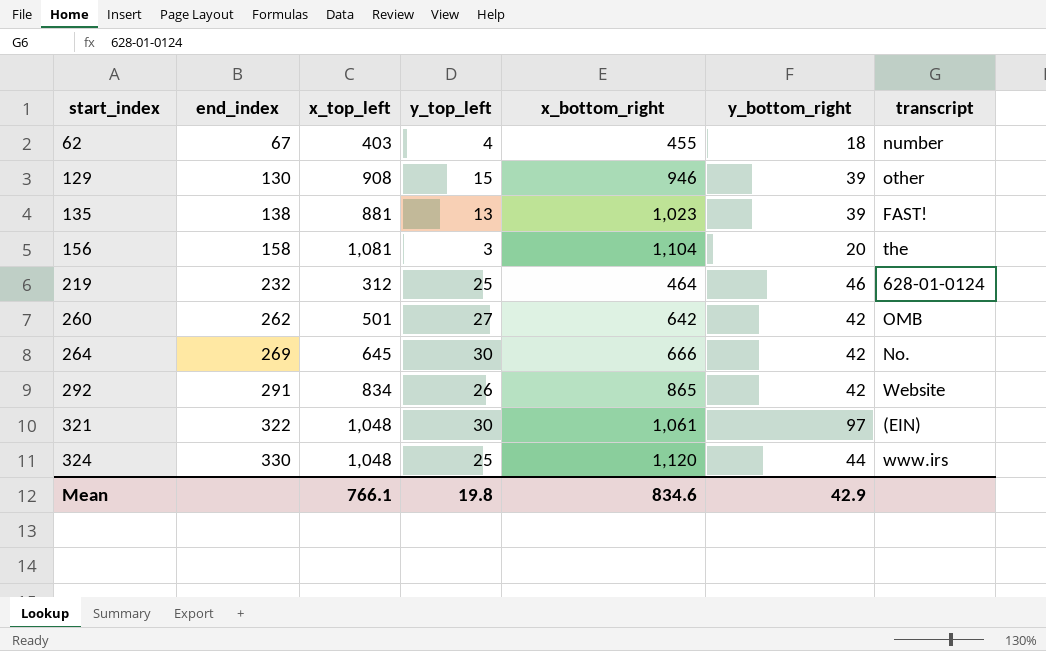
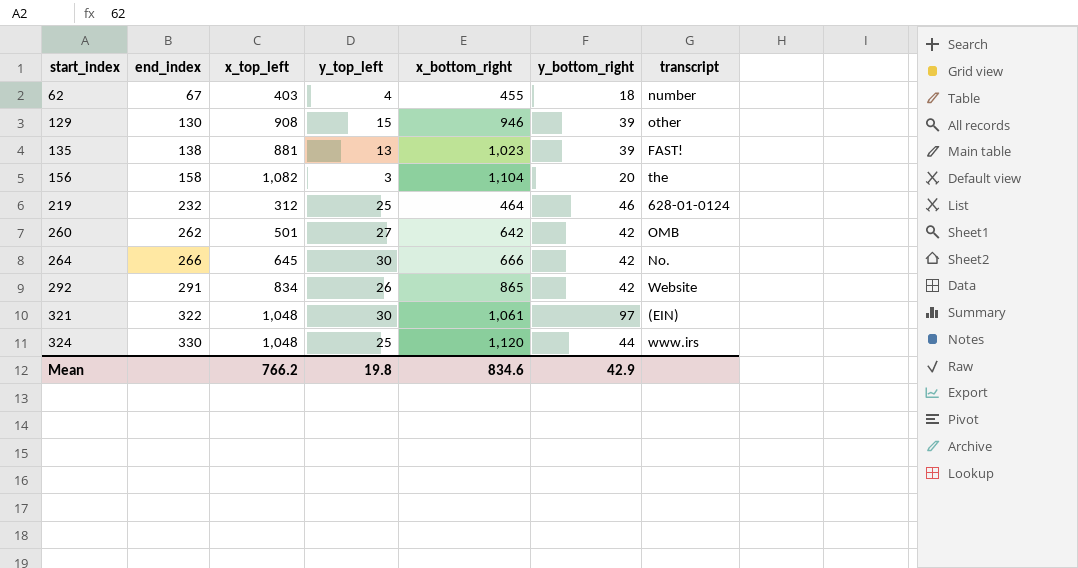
156 | x_top_left: 1,081 -> 1,082
264 | end_index: 269 -> 266
Mean | x_top_left: 766.1 -> 766.2

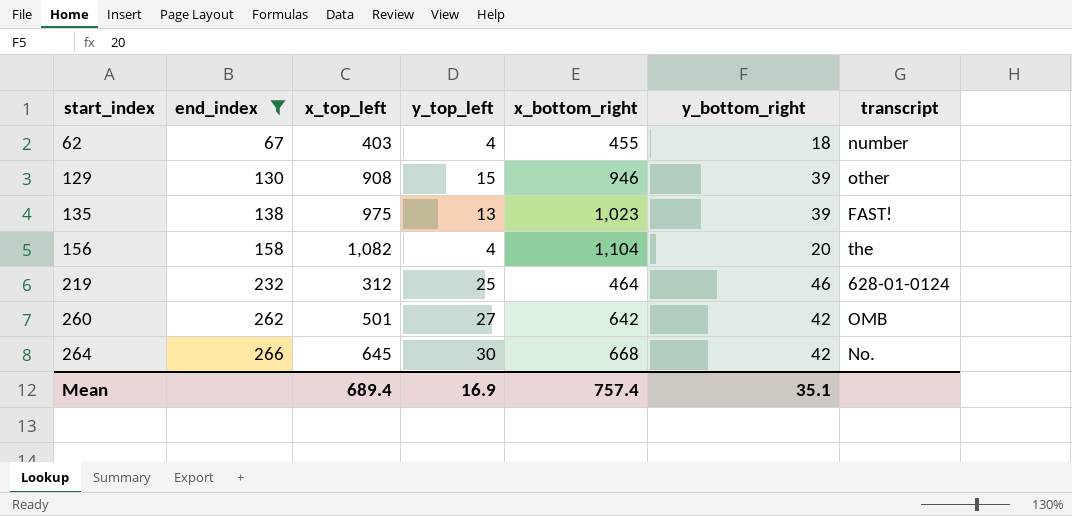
filter: none -> end_index <= 266
135 | x_top_left: 881 -> 975
156 | y_top_left: 3 -> 4
264 | x_bottom_right: 666 -> 668
Mean | x_top_left: 766.2 -> 689.4
Mean | y_top_left: 19.8 -> 16.9
Mean | x_bottom_right: 834.6 -> 757.4
Mean | y_bottom_right: 42.9 -> 35.1

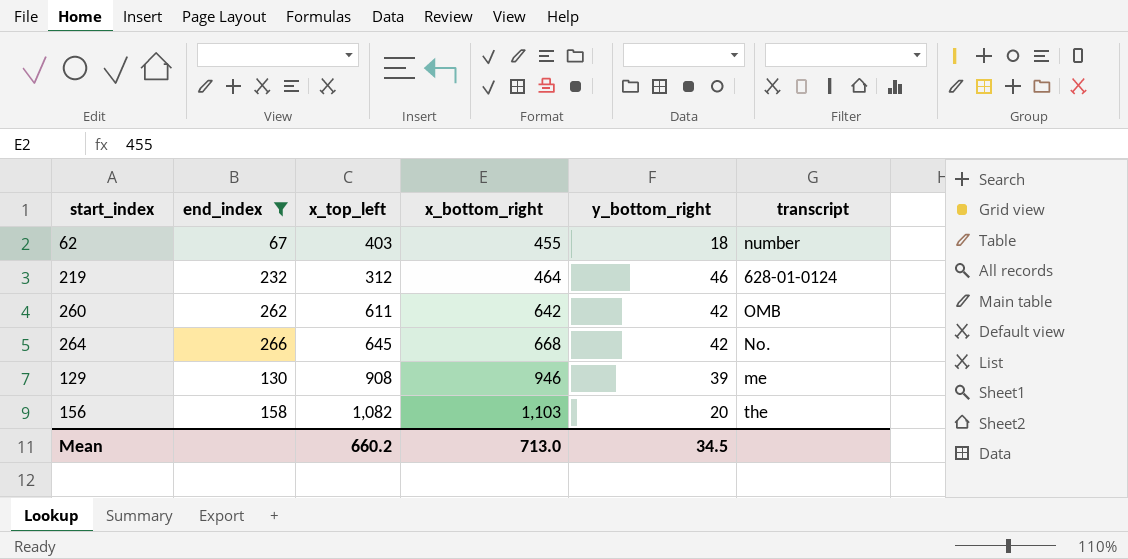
row order: start_index ascending -> x_bottom_right ascending
column y_top_left | position: 4 -> none
row 135: 138 | 975 | 13 | 1,023 | 39 | FAST! -> none
260 | x_top_left: 501 -> 611
129 | transcript: other -> me
156 | x_bottom_right: 1,104 -> 1,103
Mean | x_top_left: 689.4 -> 660.2
Mean | x_bottom_right: 757.4 -> 713.0
Mean | y_bottom_right: 35.1 -> 34.5

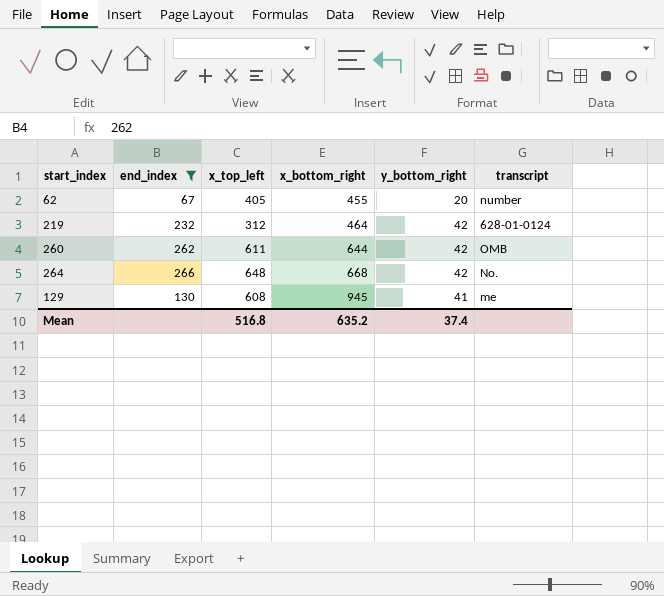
row 156: 158 | 1,082 | 1,103 | 20 | the -> none
62 | x_top_left: 403 -> 405
62 | y_bottom_right: 18 -> 20
219 | y_bottom_right: 46 -> 42
260 | x_bottom_right: 642 -> 644
264 | x_top_left: 645 -> 648
129 | x_top_left: 908 -> 608
129 | x_bottom_right: 946 -> 945
129 | y_bottom_right: 39 -> 41
Mean | x_top_left: 660.2 -> 516.8
Mean | x_bottom_right: 713.0 -> 635.2
Mean | y_bottom_right: 34.5 -> 37.4

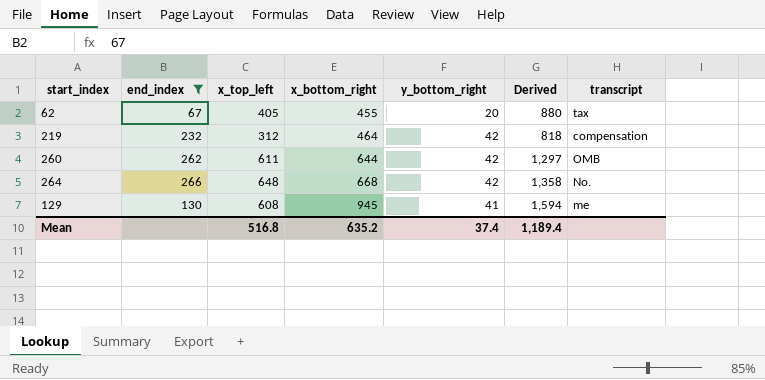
column Derived | formula: none -> [x_top_left] + [x_bottom_right] + [y_bottom_right]
62 | transcript: number -> tax
219 | transcript: 628-01-0124 -> compensation

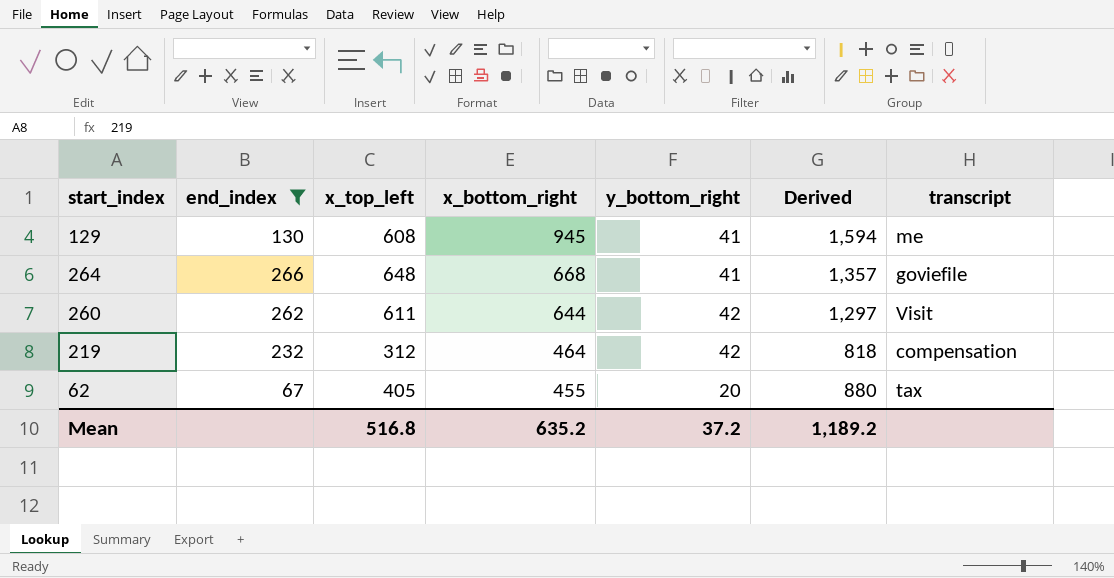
row order: x_bottom_right ascending -> x_bottom_right descending
264 | y_bottom_right: 42 -> 41
264 | Derived: 1,358 -> 1,357
264 | transcript: No. -> goviefile
260 | transcript: OMB -> Visit
Mean | y_bottom_right: 37.4 -> 37.2
Mean | Derived: 1,189.4 -> 1,189.2

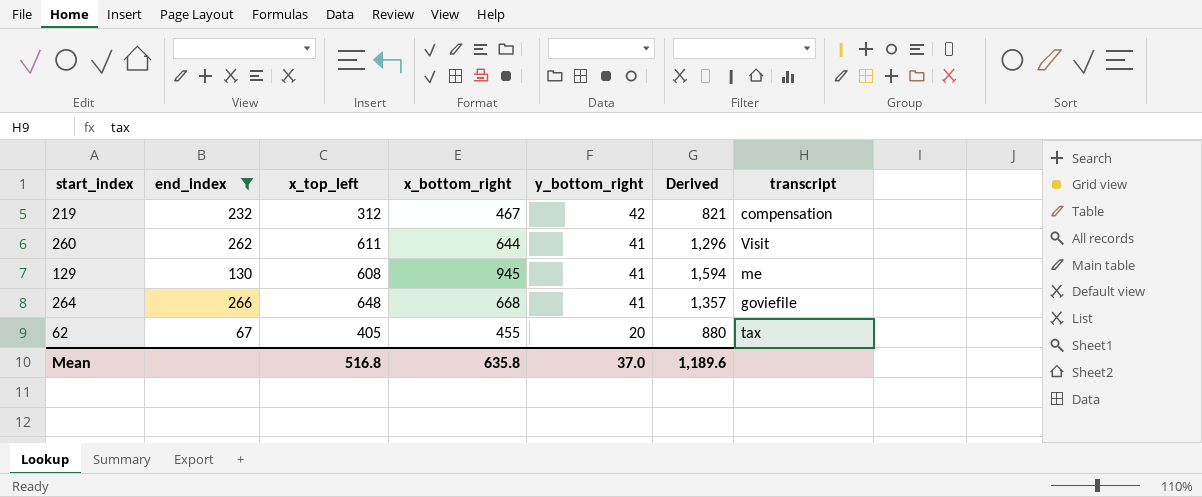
row order: x_bottom_right descending -> y_bottom_right descending
219 | x_bottom_right: 464 -> 467
219 | Derived: 818 -> 821
260 | y_bottom_right: 42 -> 41
260 | Derived: 1,297 -> 1,296
Mean | x_bottom_right: 635.2 -> 635.8
Mean | y_bottom_right: 37.2 -> 37.0
Mean | Derived: 1,189.2 -> 1,189.6

